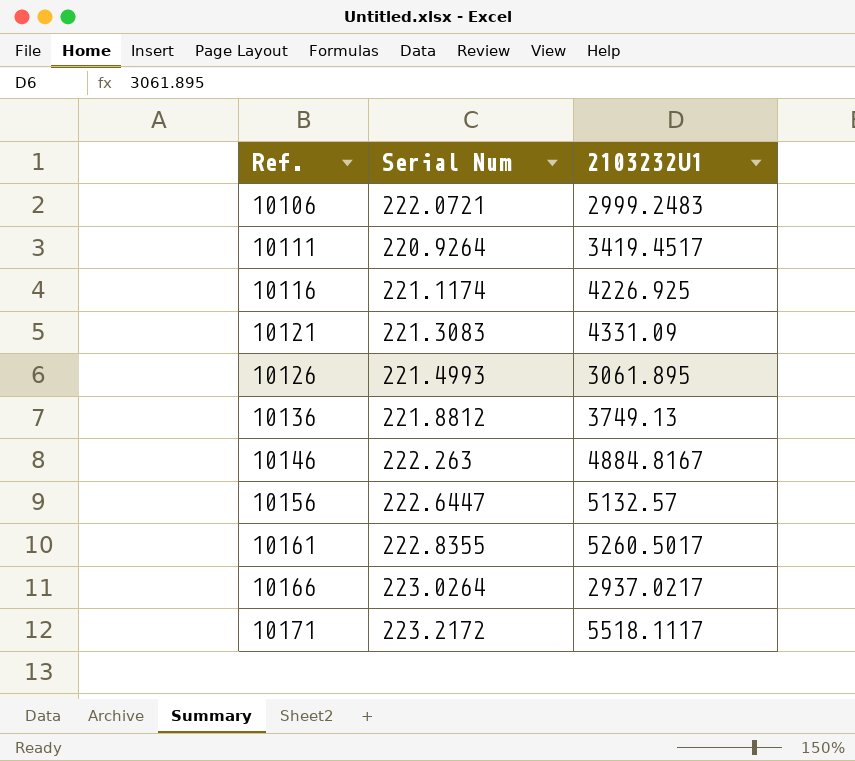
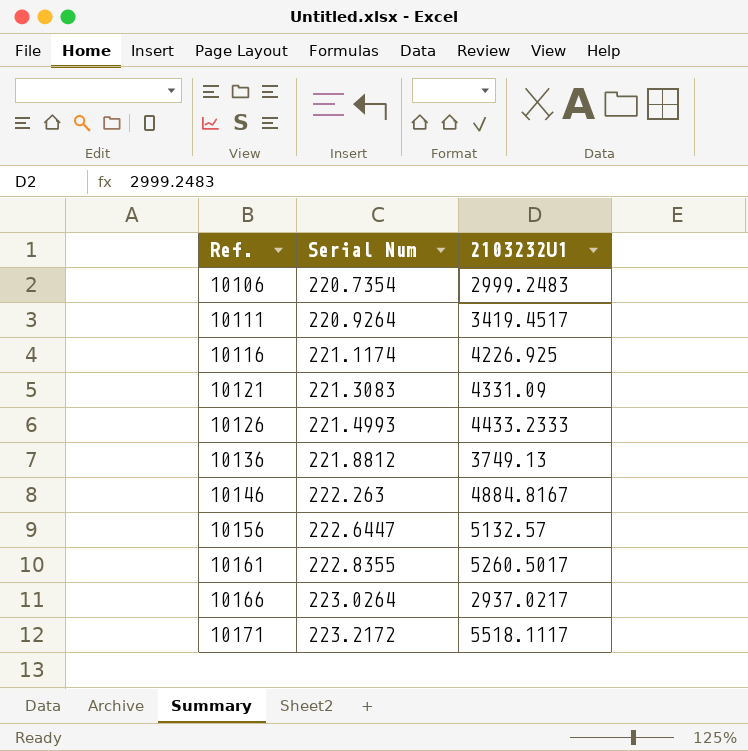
10106 | Serial Num: 222.0721 -> 220.7354
10126 | 2103232U1: 3061.895 -> 4433.2333

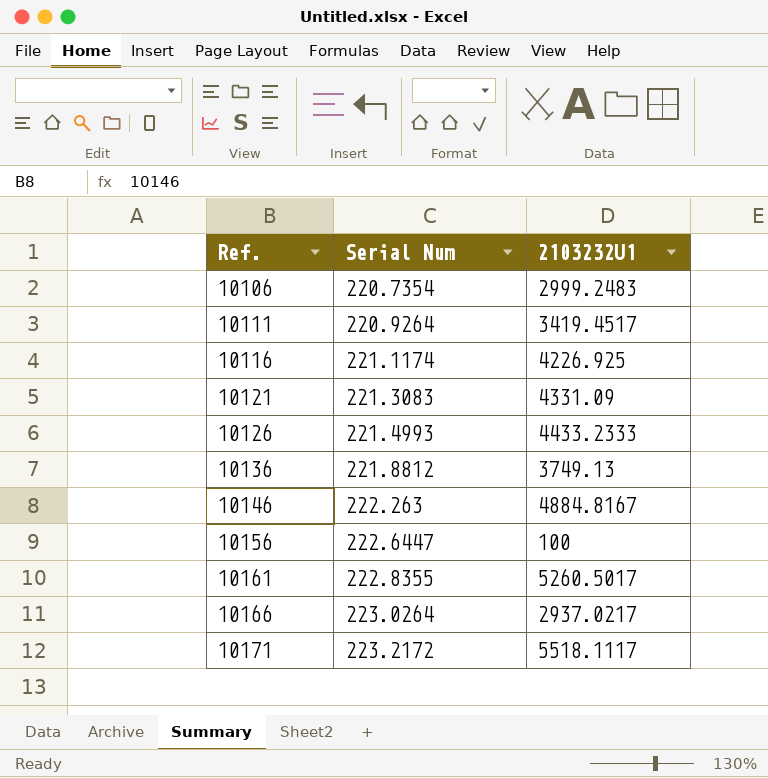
10156 | 2103232U1: 5132.57 -> 100

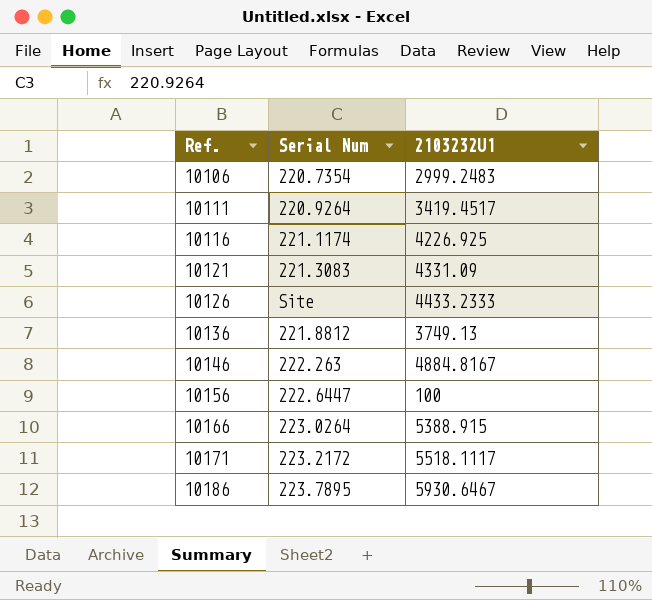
row 10161: 222.8355 | 5260.5017 -> none
10126 | Serial Num: 221.4993 -> Site
10166 | 2103232U1: 2937.0217 -> 5388.915
row 10186: none -> 223.7895 | 5930.6467

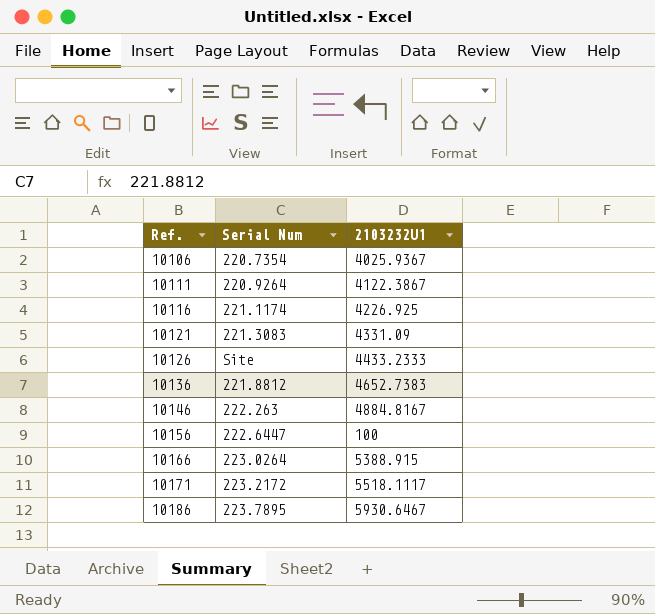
10106 | 2103232U1: 2999.2483 -> 4025.9367
10111 | 2103232U1: 3419.4517 -> 4122.3867
10136 | 2103232U1: 3749.13 -> 4652.7383

